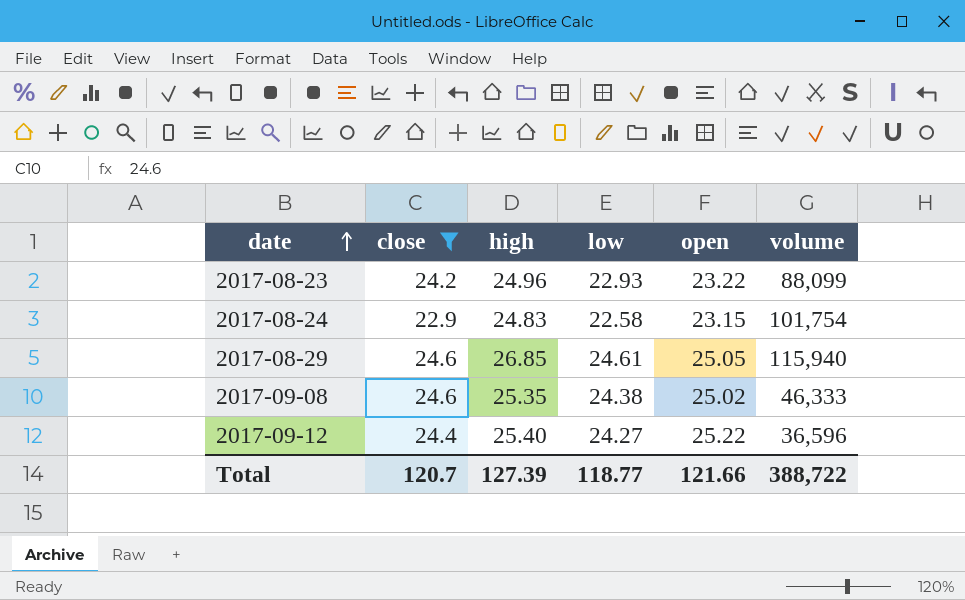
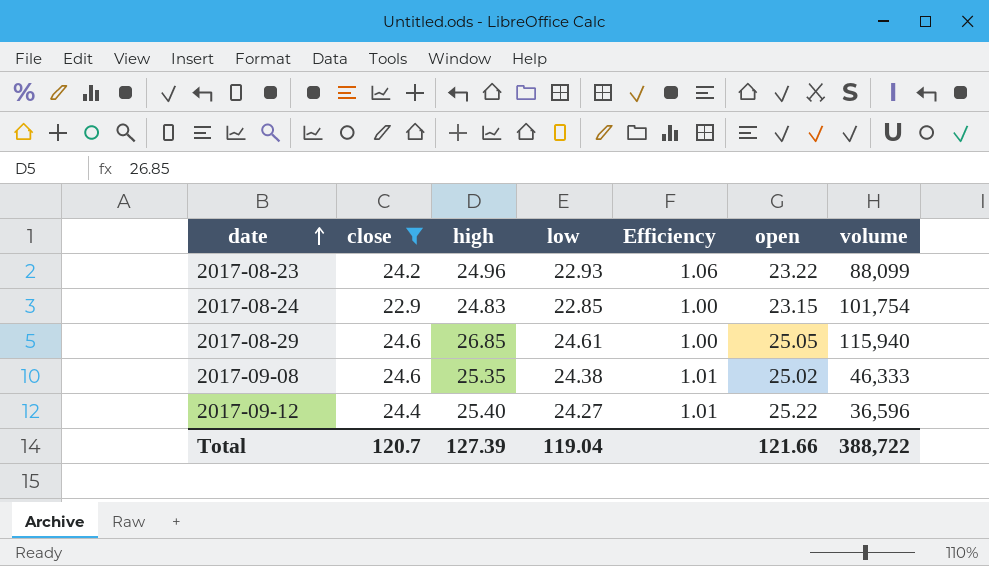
column Efficiency | formula: none -> [close] / [low]
2017-08-24 | low: 22.58 -> 22.85
Total | low: 118.77 -> 119.04

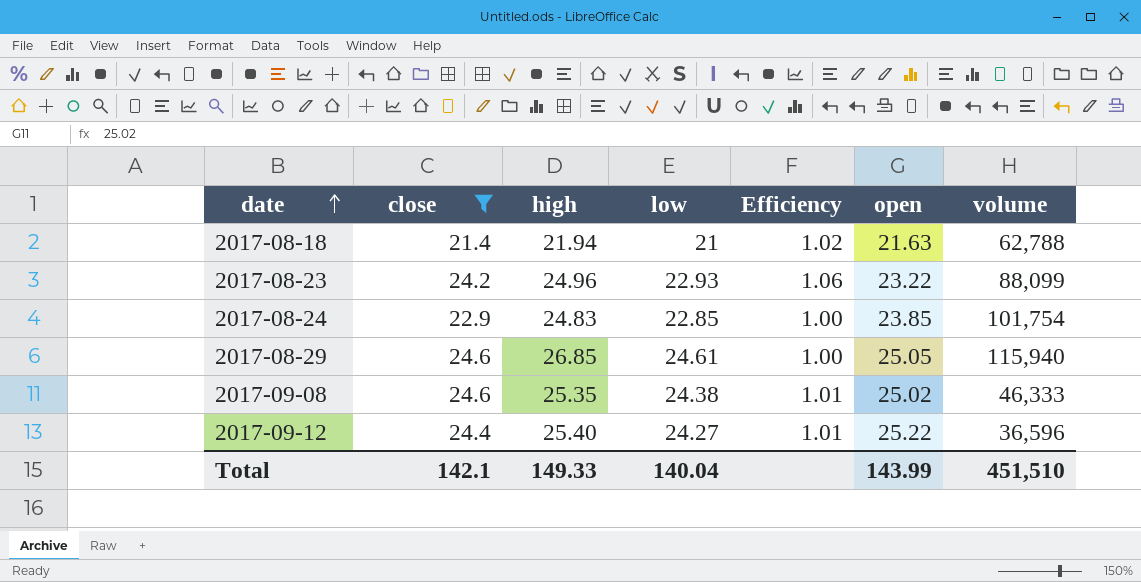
row 2017-08-18: none -> 21.4 | 21.94 | 21 | 1.02 | 21.63 | 62,788
2017-08-24 | open: 23.15 -> 23.85
Total | close: 120.7 -> 142.1
Total | high: 127.39 -> 149.33
Total | low: 119.04 -> 140.04
Total | open: 121.66 -> 143.99
Total | volume: 388,722 -> 451,510

